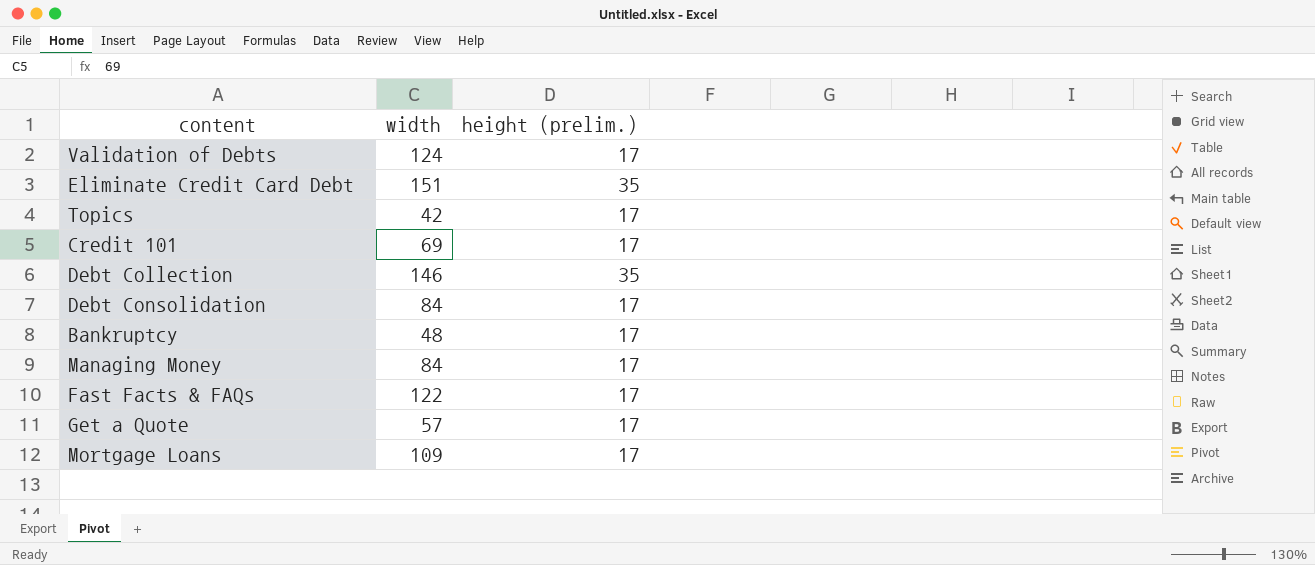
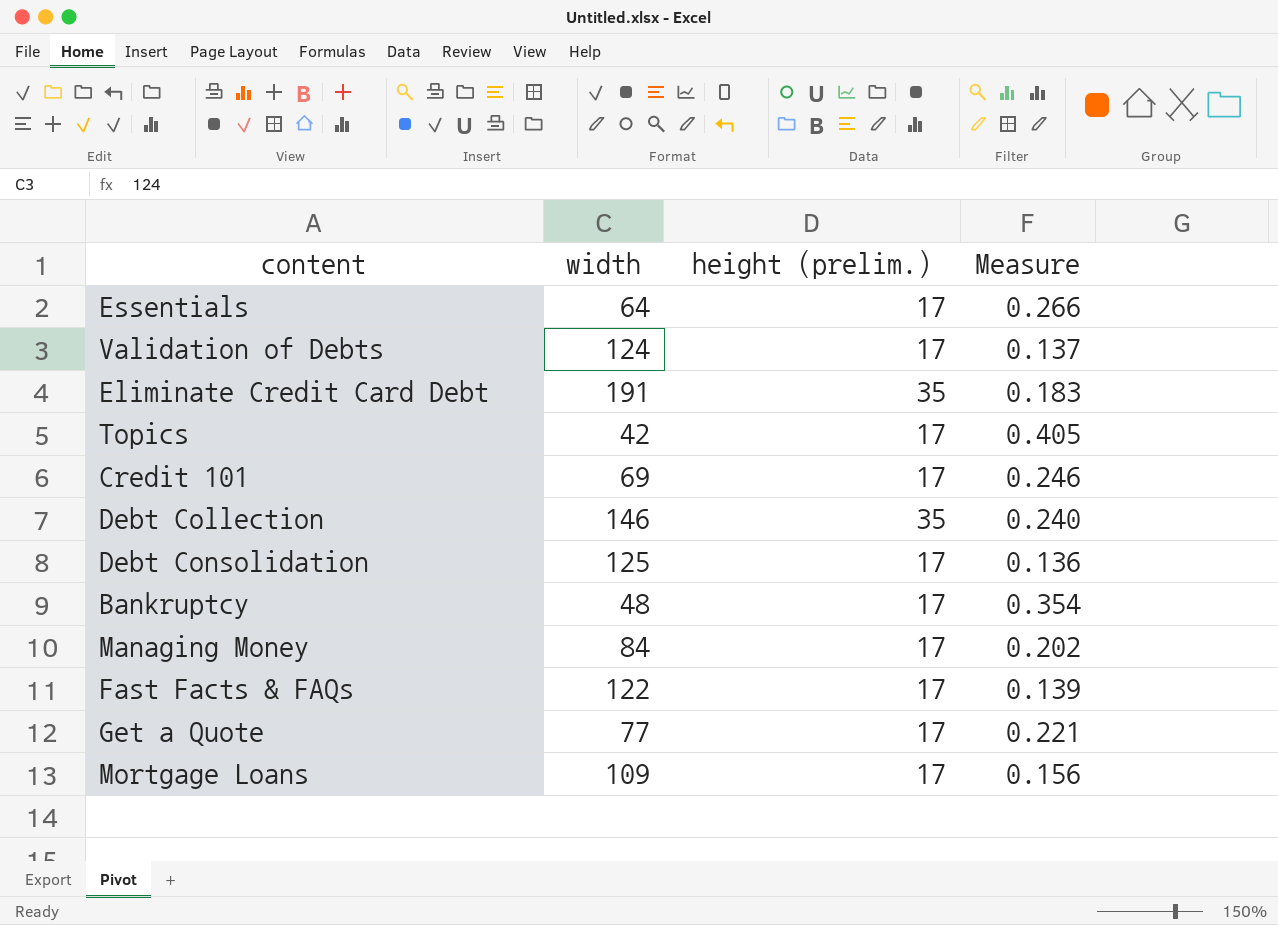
column Measure | formula: none -> [height (prelim.)] / [width]
row Essentials: none -> 64 | 17 | 0.266
Eliminate Credit Card Debt | width: 151 -> 191
Debt Consolidation | width: 84 -> 125
Get a Quote | width: 57 -> 77

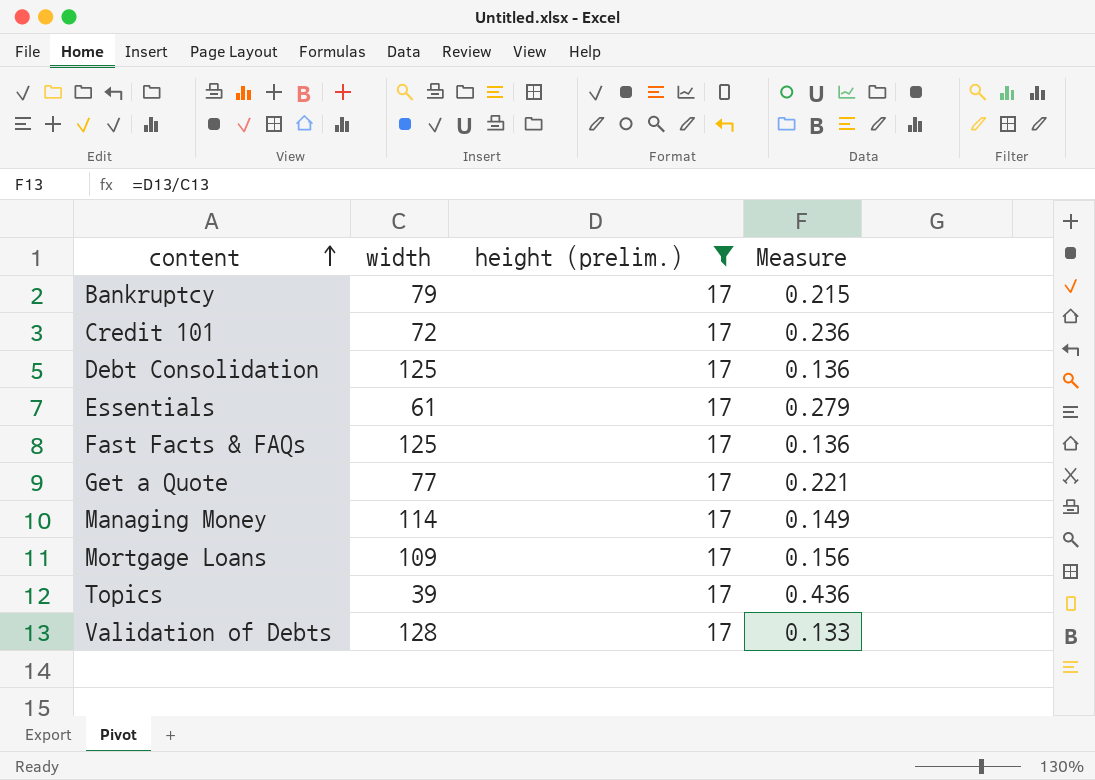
filter: none -> height (prelim.) = 17
row order: none -> content ascending
Bankruptcy | width: 48 -> 79
Bankruptcy | Measure: 0.354 -> 0.215
Credit 101 | width: 69 -> 72
Credit 101 | Measure: 0.246 -> 0.236
Essentials | width: 64 -> 61
Essentials | Measure: 0.266 -> 0.279
Fast Facts & FAQs | width: 122 -> 125
Fast Facts & FAQs | Measure: 0.139 -> 0.136
Managing Money | width: 84 -> 114
Managing Money | Measure: 0.202 -> 0.149
Topics | width: 42 -> 39
Topics | Measure: 0.405 -> 0.436
Validation of Debts | width: 124 -> 128
Validation of Debts | Measure: 0.137 -> 0.133

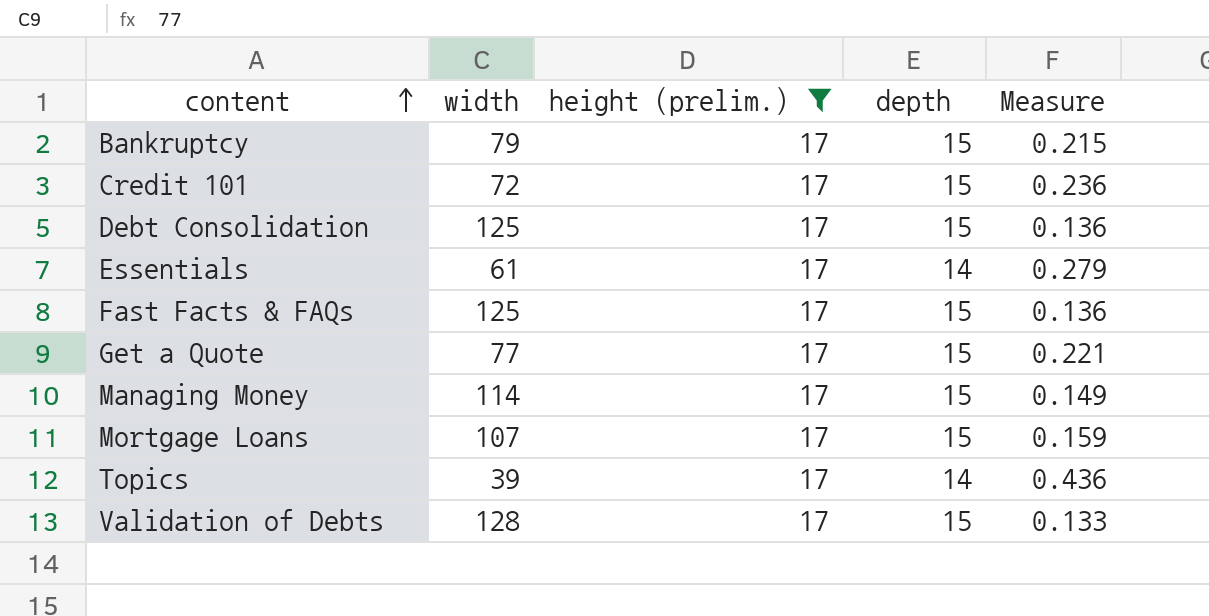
column depth | position: none -> 4
Mortgage Loans | width: 109 -> 107
Mortgage Loans | Measure: 0.156 -> 0.159

